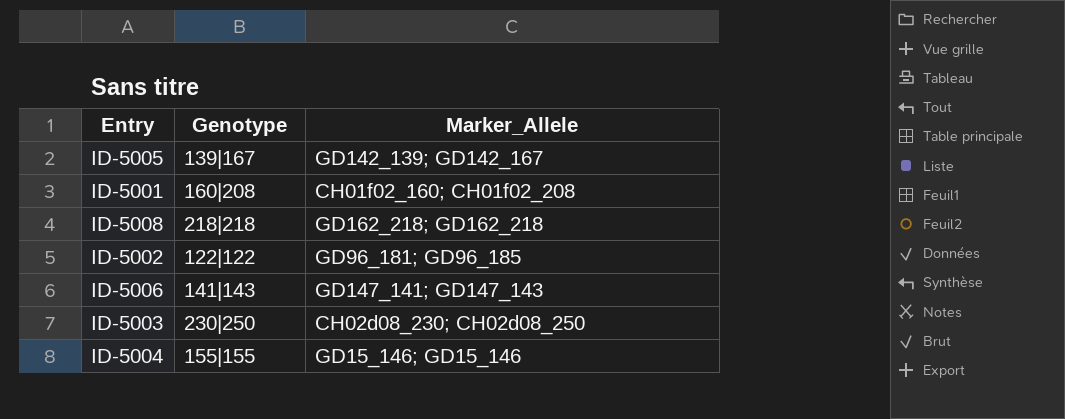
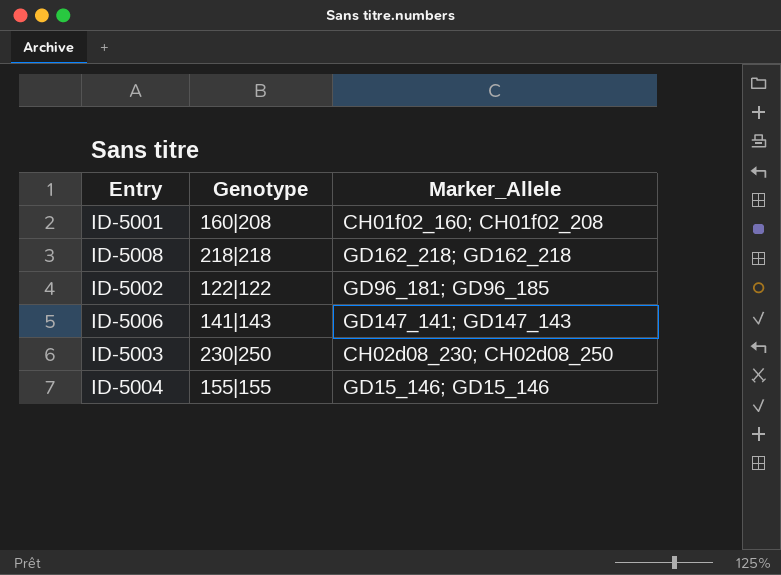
row ID-5005: 139|167 | GD142_139; GD142_167 -> none

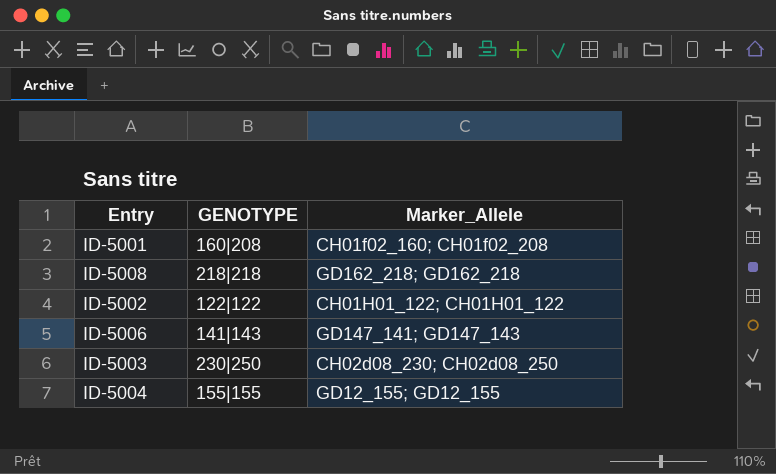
column name: Genotype -> GENOTYPE
ID-5002 | Marker_Allele: GD96_181; GD96_185 -> CH01H01_122; CH01H01_122
ID-5004 | Marker_Allele: GD15_146; GD15_146 -> GD12_155; GD12_155

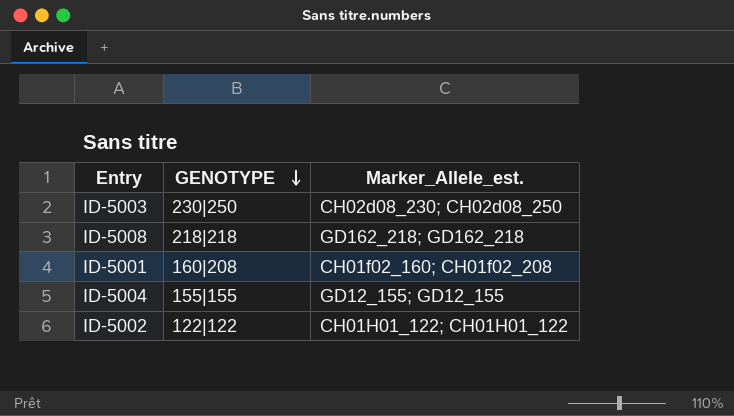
row order: none -> GENOTYPE descending
column name: Marker_Allele -> Marker_Allele_est.
row ID-5006: 141|143 | GD147_141; GD147_143 -> none

